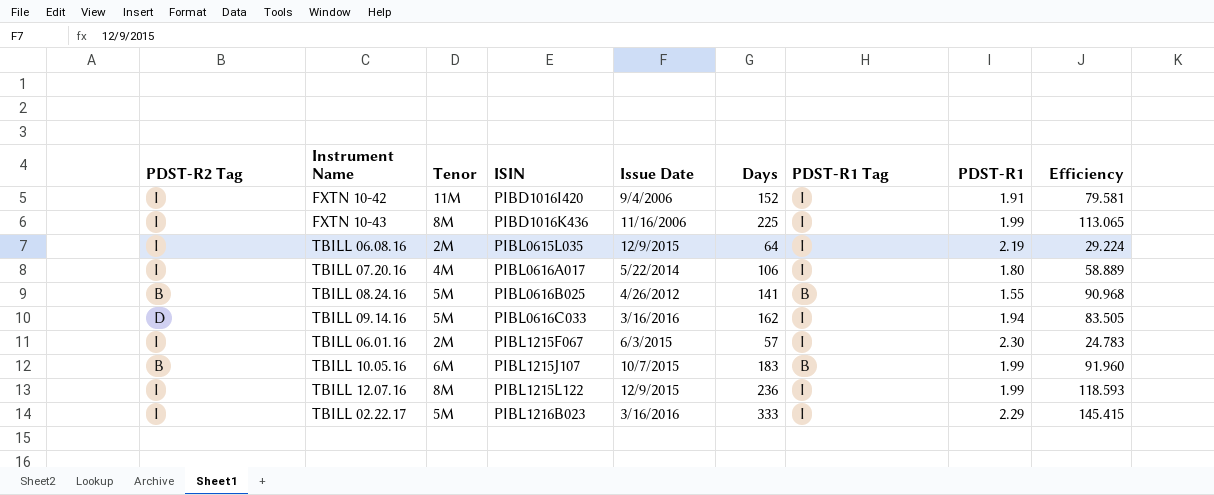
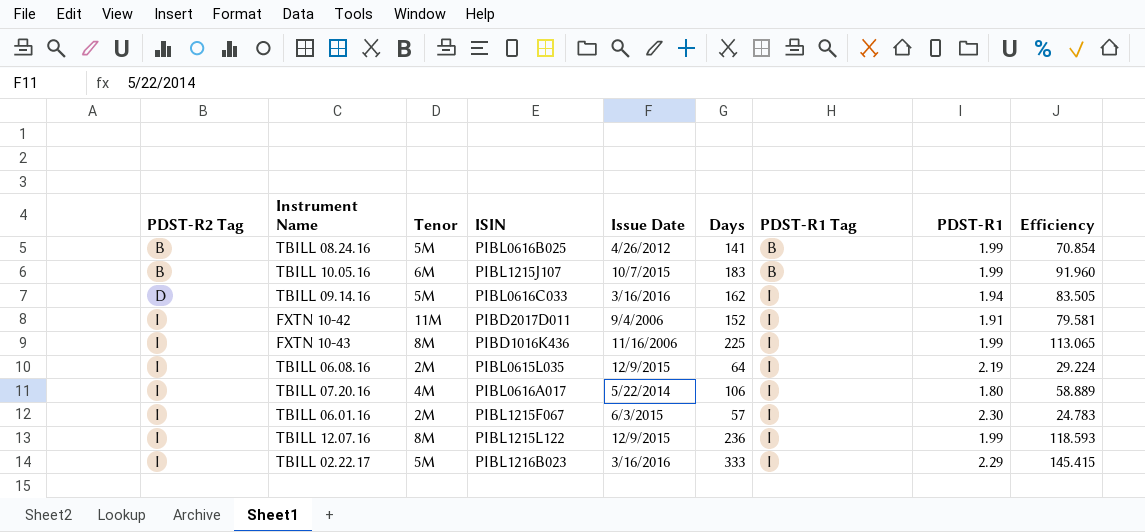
row order: ISIN ascending -> PDST-R2 Tag ascending
TBILL 08.24.16 | PDST-R1: 1.55 -> 1.99
TBILL 08.24.16 | Efficiency: 90.968 -> 70.854
FXTN 10-42 | ISIN: PIBD1016I420 -> PIBD2017D011

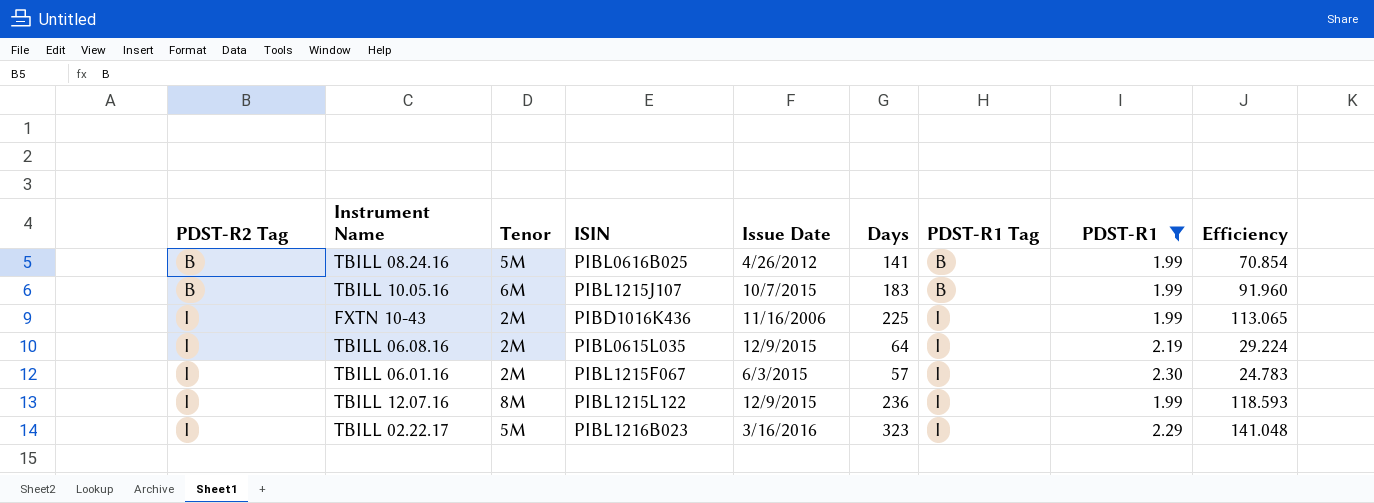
filter: none -> PDST-R1 >= 1.99
FXTN 10-43 | Tenor: 8M -> 2M
TBILL 02.22.17 | Days: 333 -> 323
TBILL 02.22.17 | Efficiency: 145.415 -> 141.048

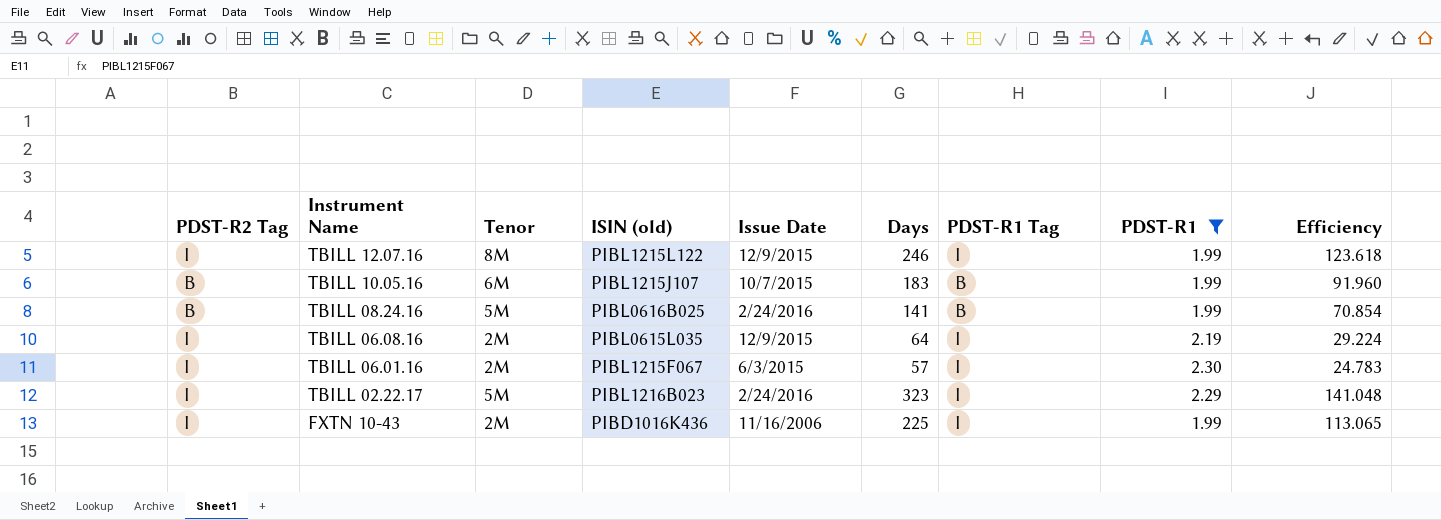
row order: PDST-R2 Tag ascending -> Instrument Name descending
column name: ISIN -> ISIN (old)
TBILL 12.07.16 | Days: 236 -> 246
TBILL 12.07.16 | Efficiency: 118.593 -> 123.618
TBILL 08.24.16 | Issue Date: 4/26/2012 -> 2/24/2016
TBILL 02.22.17 | Issue Date: 3/16/2016 -> 2/24/2016

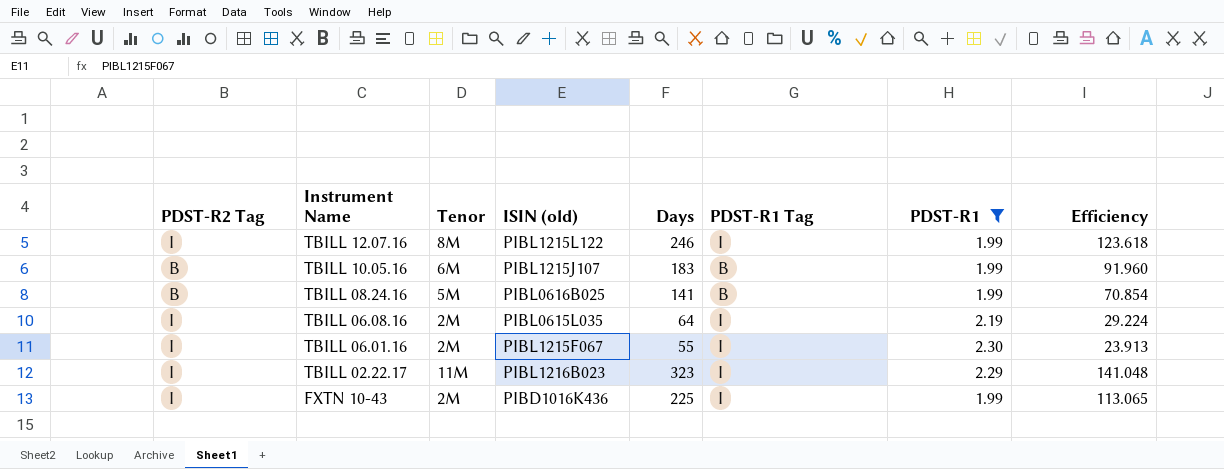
column Issue Date | position: 5 -> none
TBILL 06.01.16 | Days: 57 -> 55
TBILL 06.01.16 | Efficiency: 24.783 -> 23.913
TBILL 02.22.17 | Tenor: 5M -> 11M

